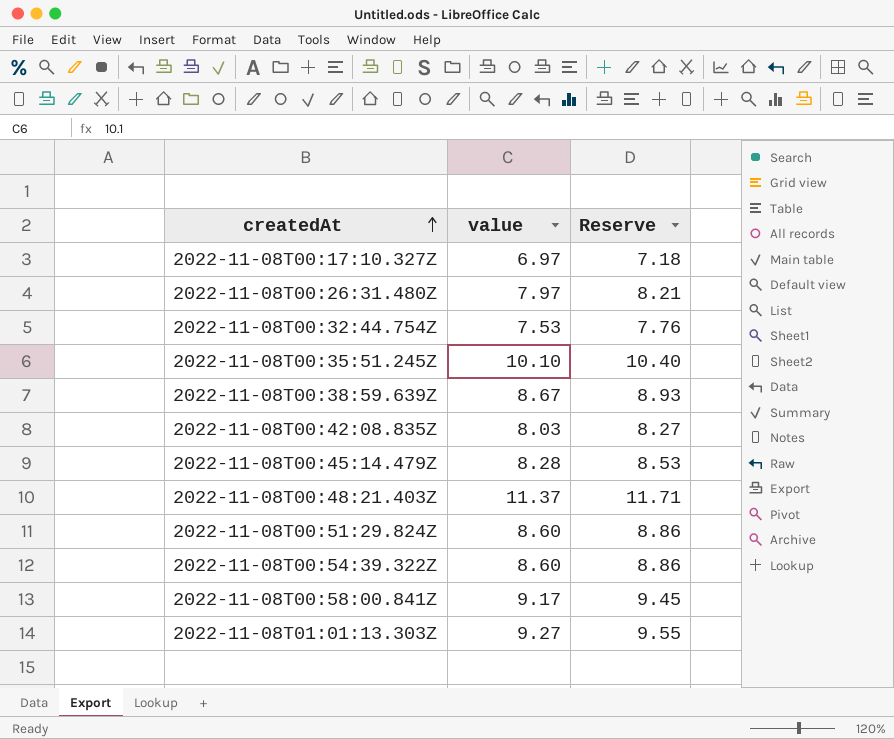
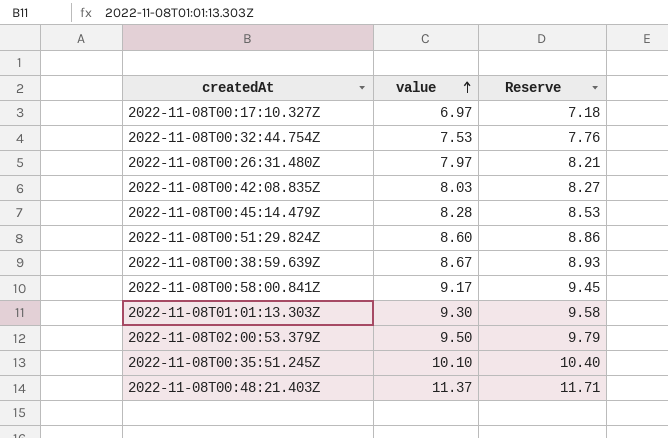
row order: createdAt ascending -> value ascending
row 2022-11-08T00:54:39.322Z: 8.60 | 8.86 -> none
2022-11-08T01:01:13.303Z | value: 9.27 -> 9.30
2022-11-08T01:01:13.303Z | Reserve: 9.55 -> 9.58
row 2022-11-08T02:00:53.379Z: none -> 9.50 | 9.79

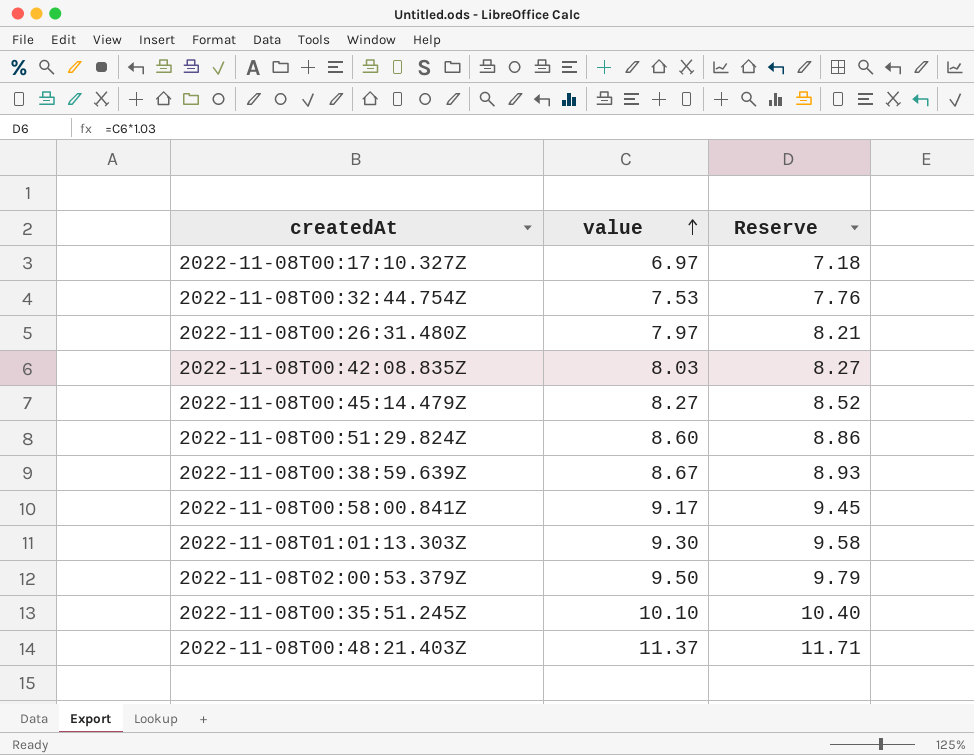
2022-11-08T00:45:14.479Z | value: 8.28 -> 8.27
2022-11-08T00:45:14.479Z | Reserve: 8.53 -> 8.52

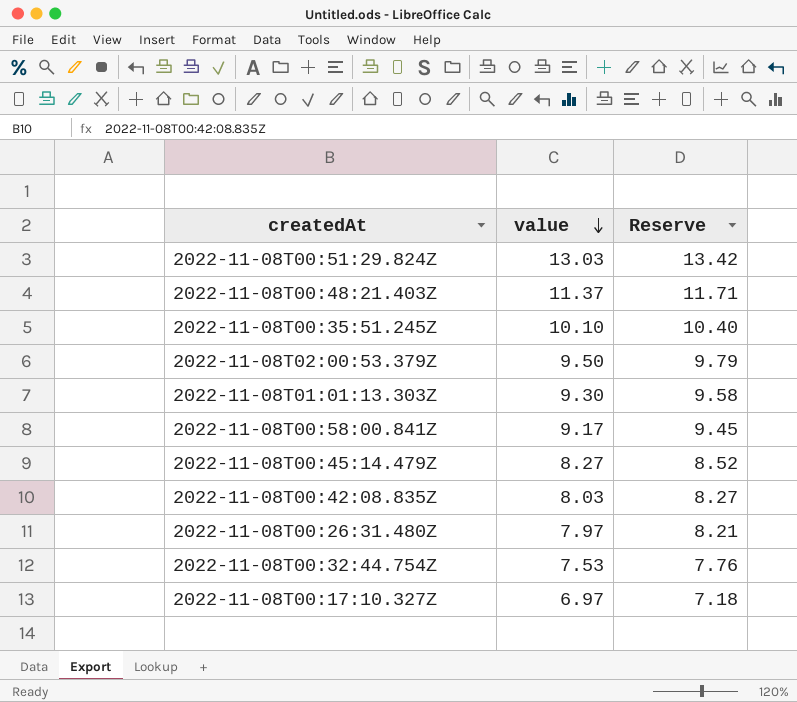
row order: value ascending -> value descending
row 2022-11-08T00:38:59.639Z: 8.67 | 8.93 -> none
2022-11-08T00:51:29.824Z | value: 8.60 -> 13.03
2022-11-08T00:51:29.824Z | Reserve: 8.86 -> 13.42

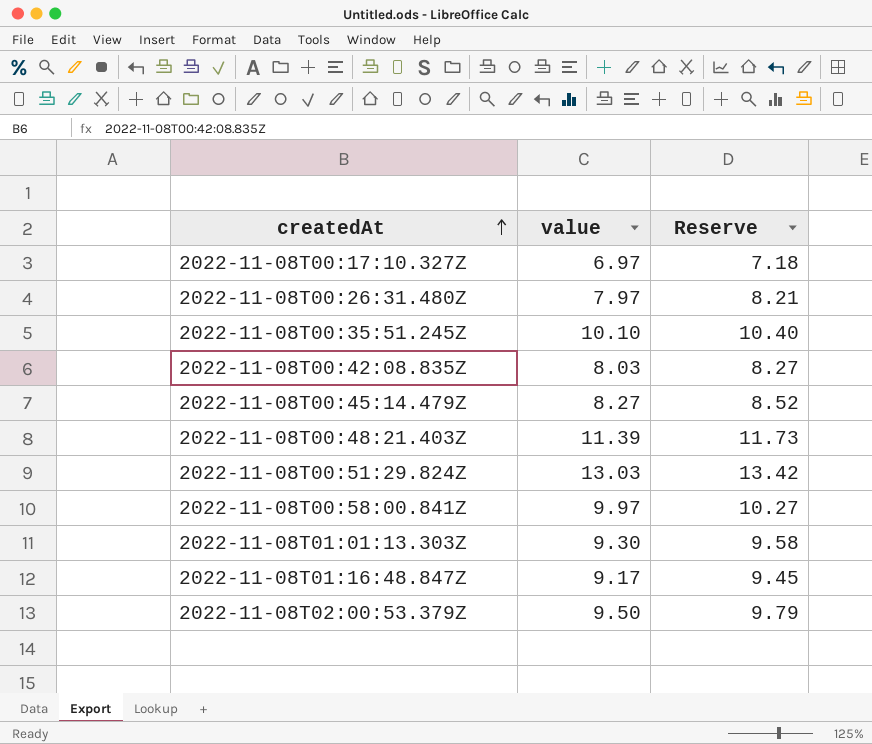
row order: value descending -> createdAt ascending
row 2022-11-08T00:32:44.754Z: 7.53 | 7.76 -> none
2022-11-08T00:48:21.403Z | value: 11.37 -> 11.39
2022-11-08T00:48:21.403Z | Reserve: 11.71 -> 11.73
2022-11-08T00:58:00.841Z | value: 9.17 -> 9.97
2022-11-08T00:58:00.841Z | Reserve: 9.45 -> 10.27
row 2022-11-08T01:16:48.847Z: none -> 9.17 | 9.45

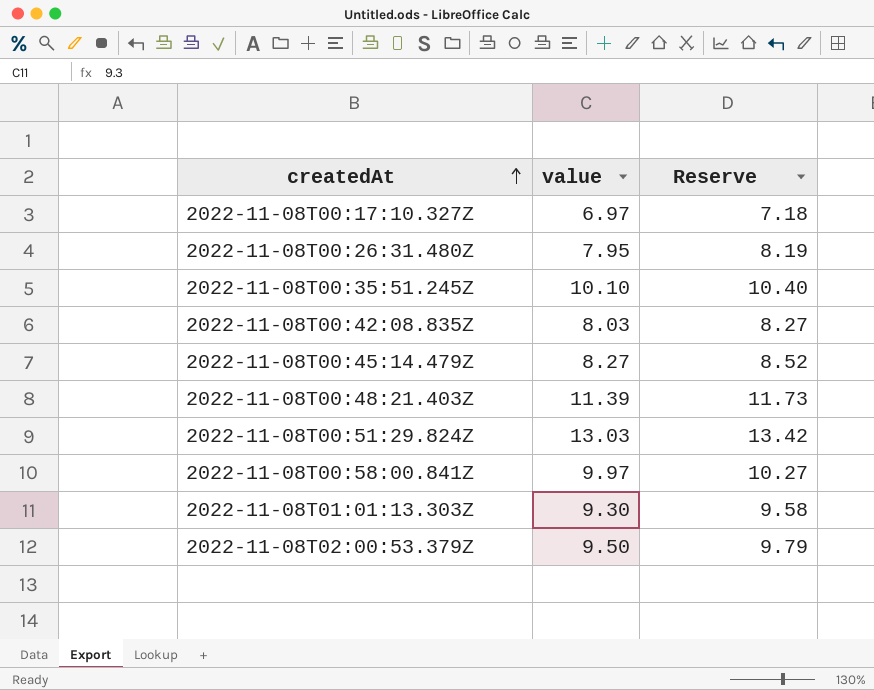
row 2022-11-08T01:16:48.847Z: 9.17 | 9.45 -> none
2022-11-08T00:26:31.480Z | value: 7.97 -> 7.95
2022-11-08T00:26:31.480Z | Reserve: 8.21 -> 8.19

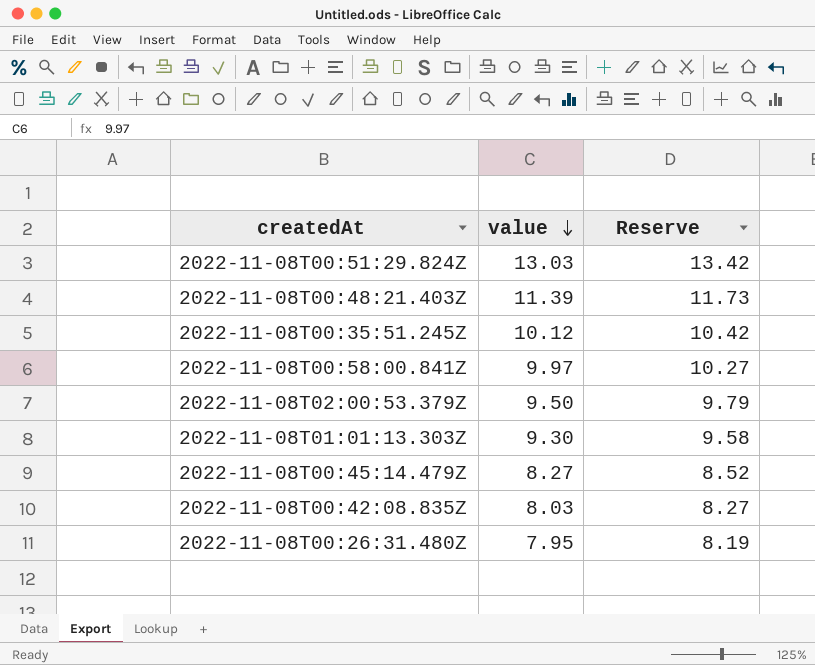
row order: createdAt ascending -> value descending
row 2022-11-08T00:17:10.327Z: 6.97 | 7.18 -> none
2022-11-08T00:35:51.245Z | value: 10.10 -> 10.12
2022-11-08T00:35:51.245Z | Reserve: 10.40 -> 10.42

